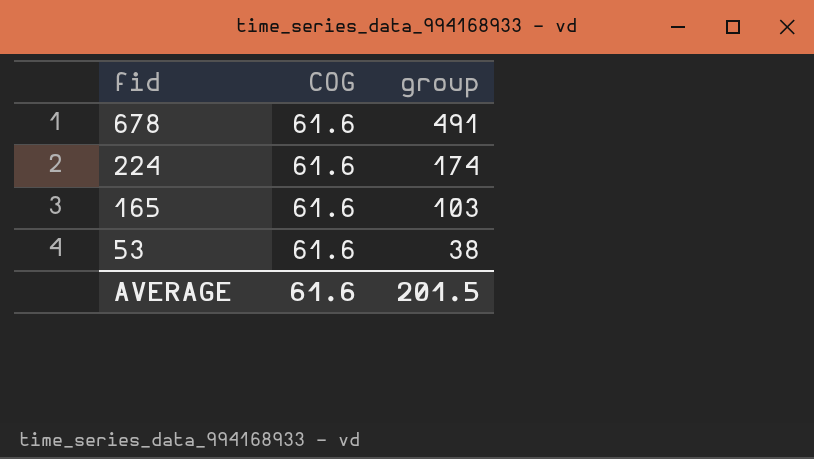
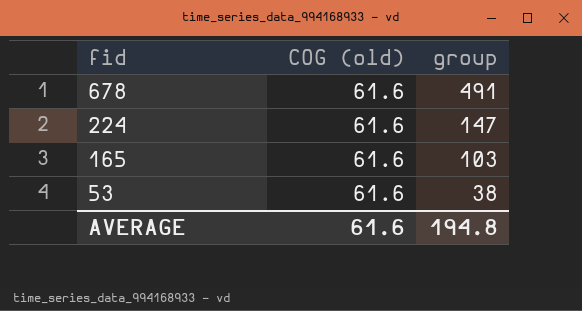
column name: COG -> COG (old)
224 | group: 174 -> 147
AVERAGE | group: 201.5 -> 194.8

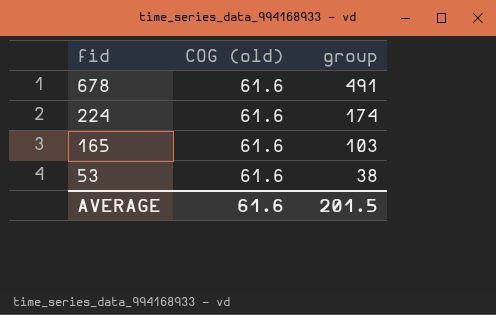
224 | group: 147 -> 174
AVERAGE | group: 194.8 -> 201.5

